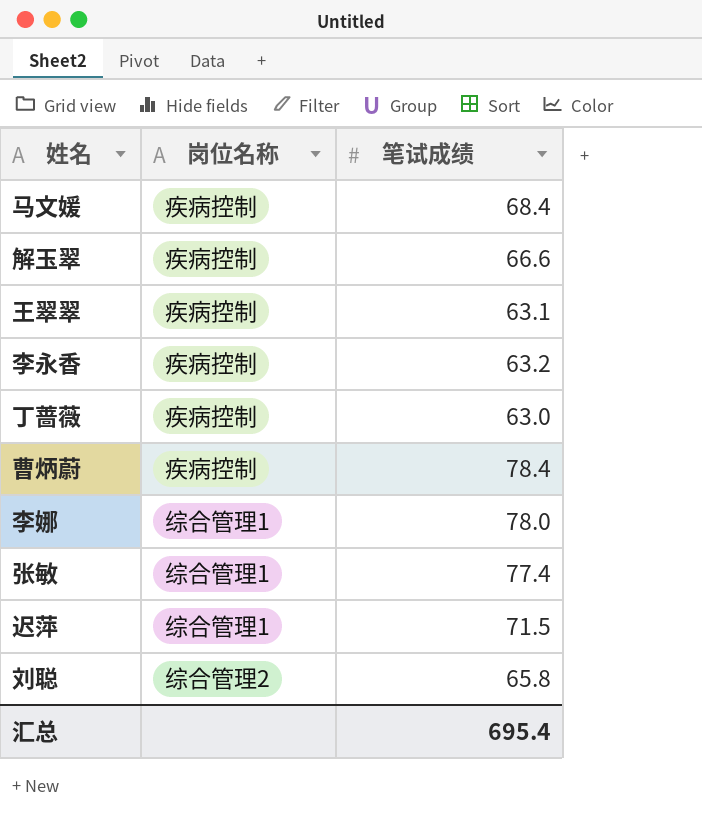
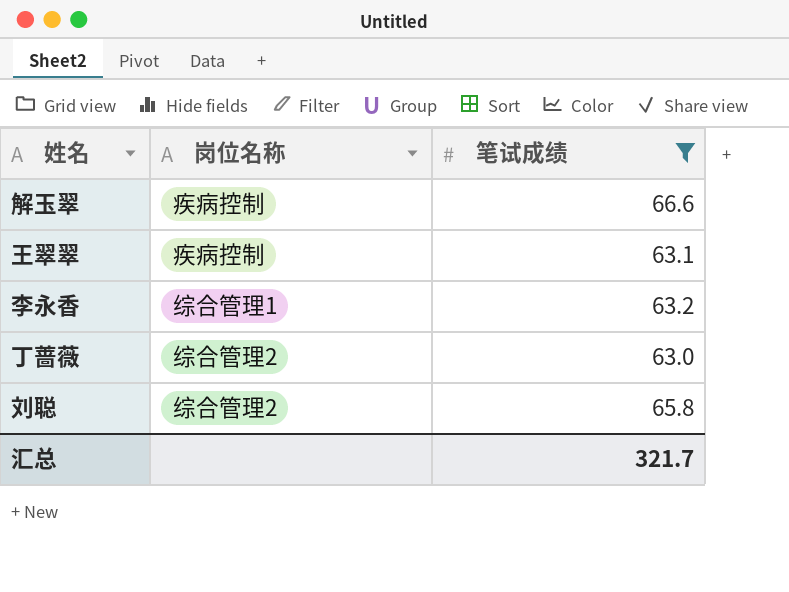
filter: none -> 笔试成绩 <= 66.6
李永香 | 岗位名称: 疾病控制 -> 综合管理1
丁蔷薇 | 岗位名称: 疾病控制 -> 综合管理2
汇总 | 笔试成绩: 695.4 -> 321.7

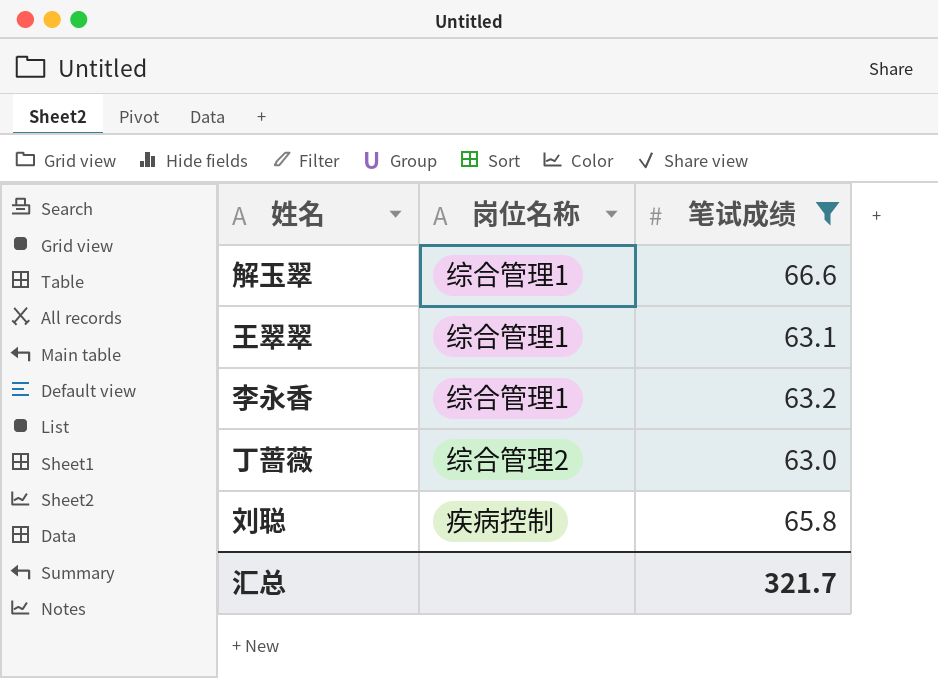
解玉翠 | 岗位名称: 疾病控制 -> 综合管理1
王翠翠 | 岗位名称: 疾病控制 -> 综合管理1
刘聪 | 岗位名称: 综合管理2 -> 疾病控制

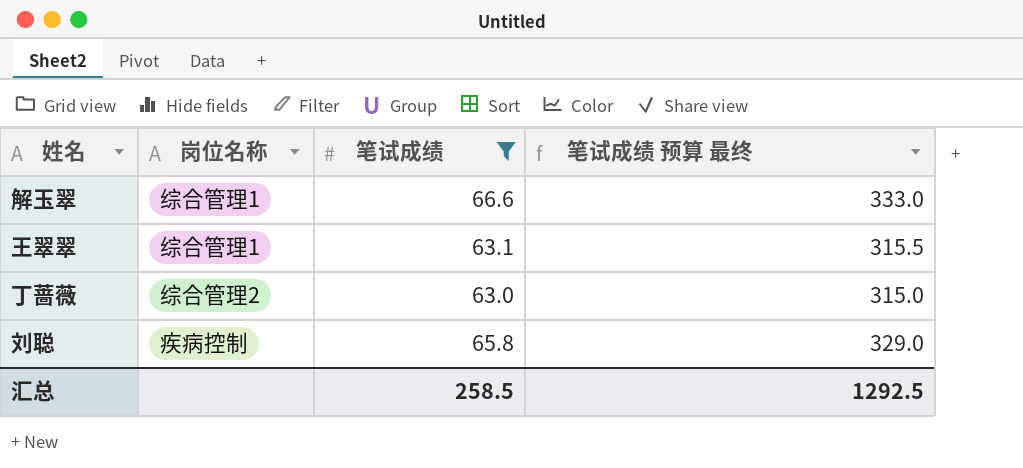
column 笔试成绩 预算 最终 | formula: none -> [笔试成绩] * 5
row 李永香: 综合管理1 | 63.2 -> none
汇总 | 笔试成绩: 321.7 -> 258.5

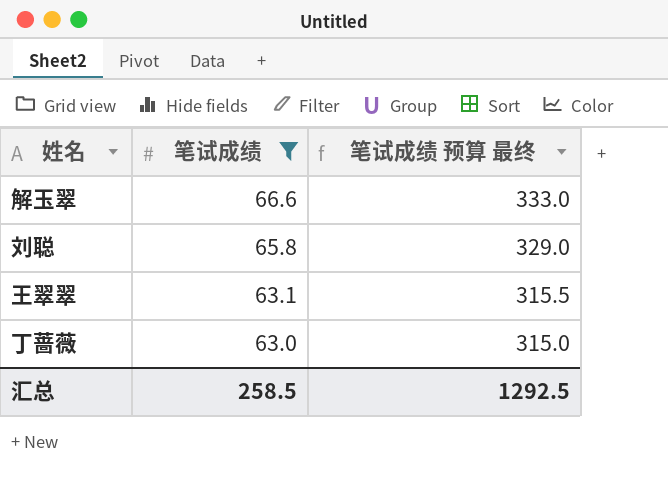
row order: none -> 笔试成绩 descending
column 岗位名称 | position: 2 -> none

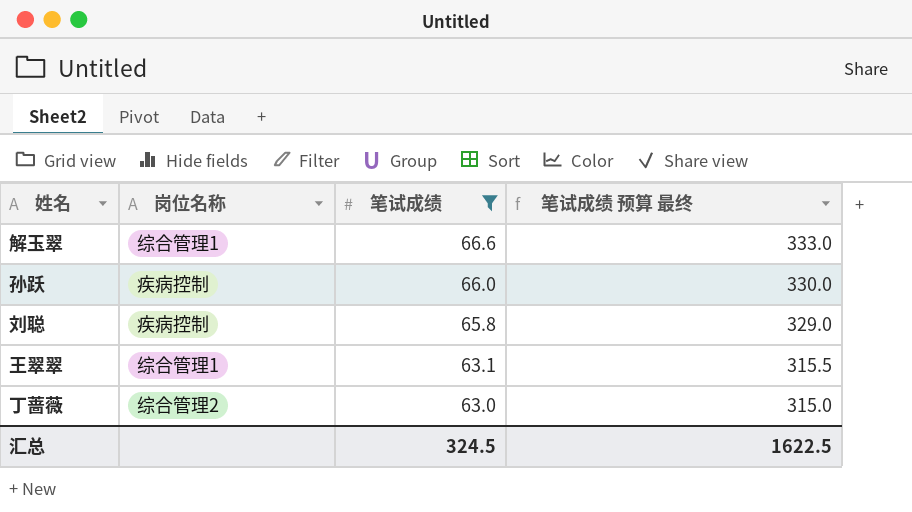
column 岗位名称 | position: none -> 2
row 孙跃: none -> 疾病控制 | 66.0 | 330.0
汇总 | 笔试成绩: 258.5 -> 324.5
汇总 | 笔试成绩 预算 最终: 1292.5 -> 1622.5

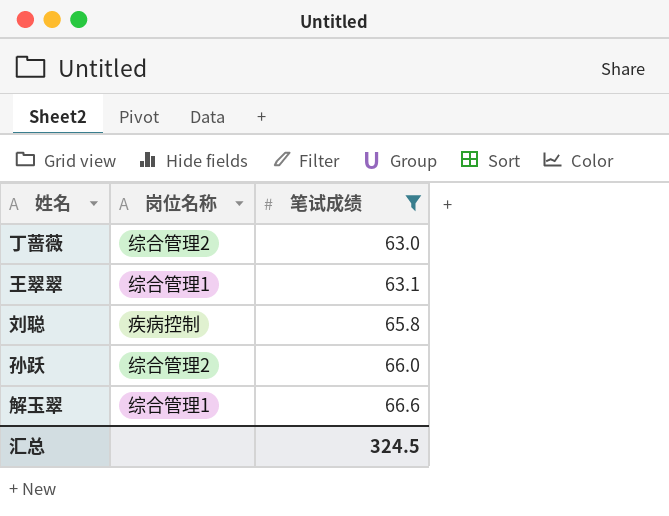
row order: 笔试成绩 descending -> 笔试成绩 ascending
column 笔试成绩 预算 最终 | formula: [笔试成绩] * 5 -> none
孙跃 | 岗位名称: 疾病控制 -> 综合管理2

